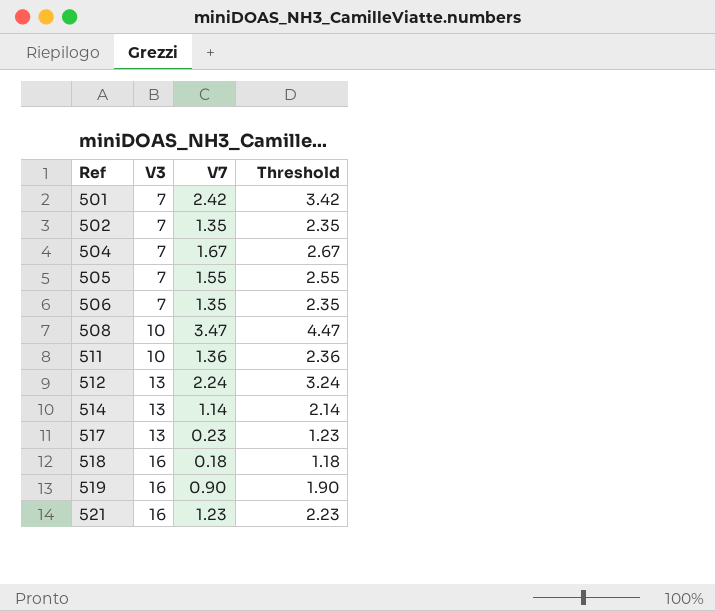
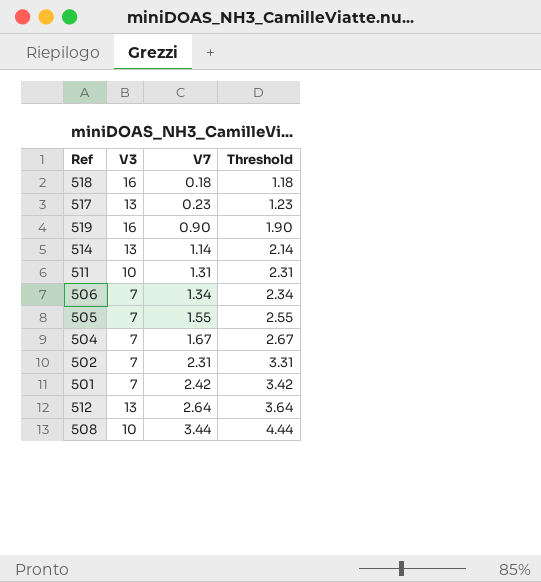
row order: Ref ascending -> V7 ascending
row 521: 16 | 1.23 | 2.23 -> none
511 | V7: 1.36 -> 1.31
511 | Threshold: 2.36 -> 2.31
506 | V7: 1.35 -> 1.34
506 | Threshold: 2.35 -> 2.34
502 | V7: 1.35 -> 2.31
502 | Threshold: 2.35 -> 3.31
512 | V7: 2.24 -> 2.64
512 | Threshold: 3.24 -> 3.64
508 | V7: 3.47 -> 3.44
508 | Threshold: 4.47 -> 4.44

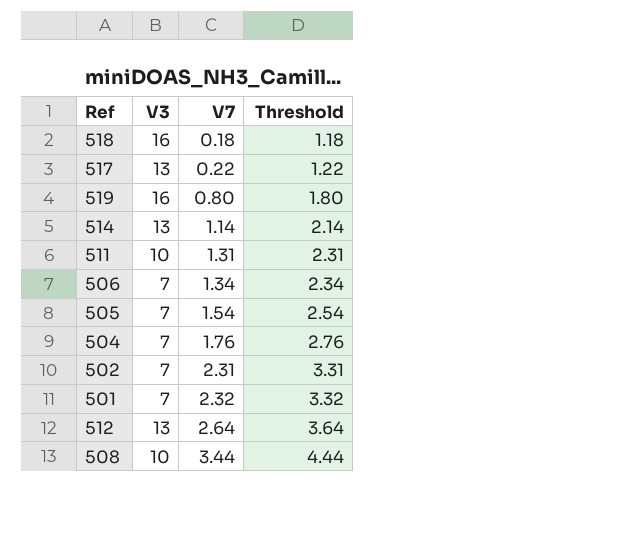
517 | V7: 0.23 -> 0.22
517 | Threshold: 1.23 -> 1.22
519 | V7: 0.90 -> 0.80
519 | Threshold: 1.90 -> 1.80
505 | V7: 1.55 -> 1.54
505 | Threshold: 2.55 -> 2.54
504 | V7: 1.67 -> 1.76
504 | Threshold: 2.67 -> 2.76
501 | V7: 2.42 -> 2.32
501 | Threshold: 3.42 -> 3.32

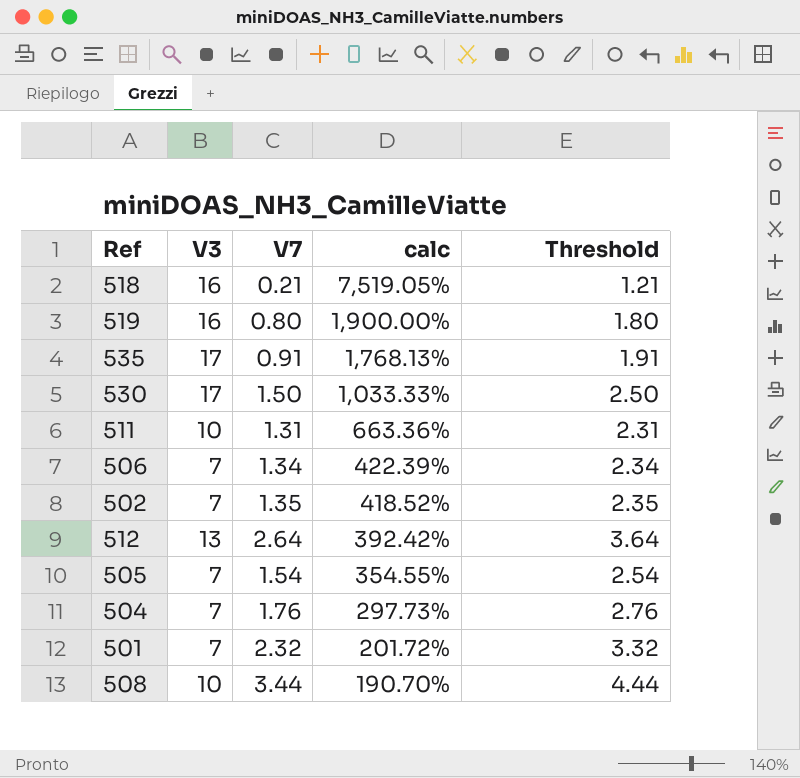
row order: V7 ascending -> calc descending
column calc | formula: none -> ([V3] - [V7]) / [V7]
row 517: 13 | 0.22 | 1.22 -> none
row 514: 13 | 1.14 | 2.14 -> none
518 | V7: 0.18 -> 0.21
518 | Threshold: 1.18 -> 1.21
row 535: none -> 17 | 0.91 | 1,768.13% | 1.91
row 530: none -> 17 | 1.50 | 1,033.33% | 2.50
502 | V7: 2.31 -> 1.35
502 | Threshold: 3.31 -> 2.35

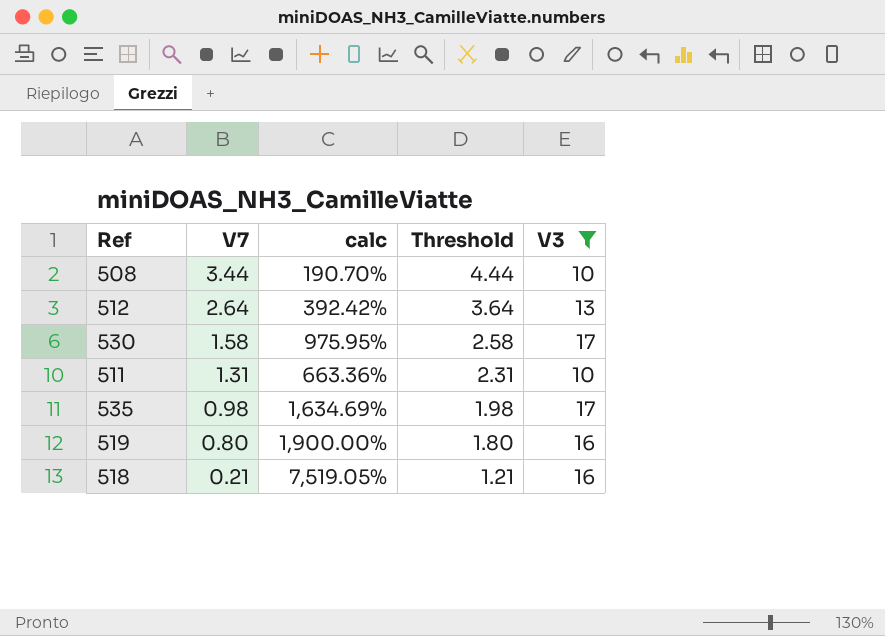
filter: none -> V3 != 7
row order: calc descending -> V7 descending
column V3 | position: 2 -> 5
530 | V7: 1.50 -> 1.58
530 | calc: 1,033.33% -> 975.95%
530 | Threshold: 2.50 -> 2.58
535 | V7: 0.91 -> 0.98
535 | calc: 1,768.13% -> 1,634.69%
535 | Threshold: 1.91 -> 1.98

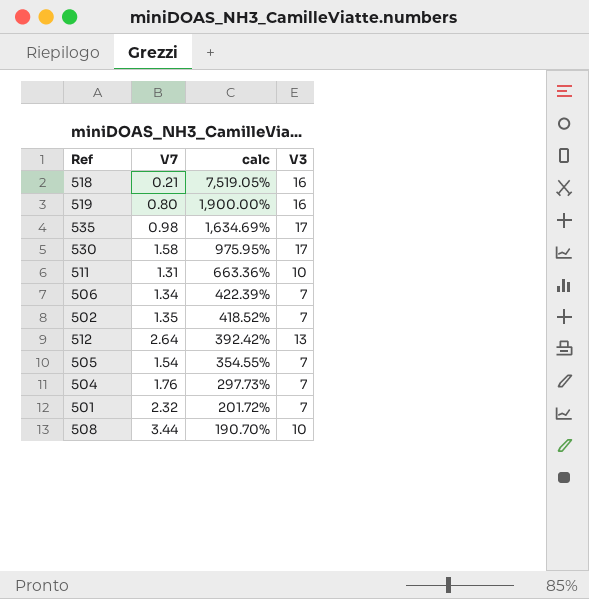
filter: V3 != 7 -> none
row order: V7 descending -> calc descending
column Threshold | formula: [V7] + 1 -> none

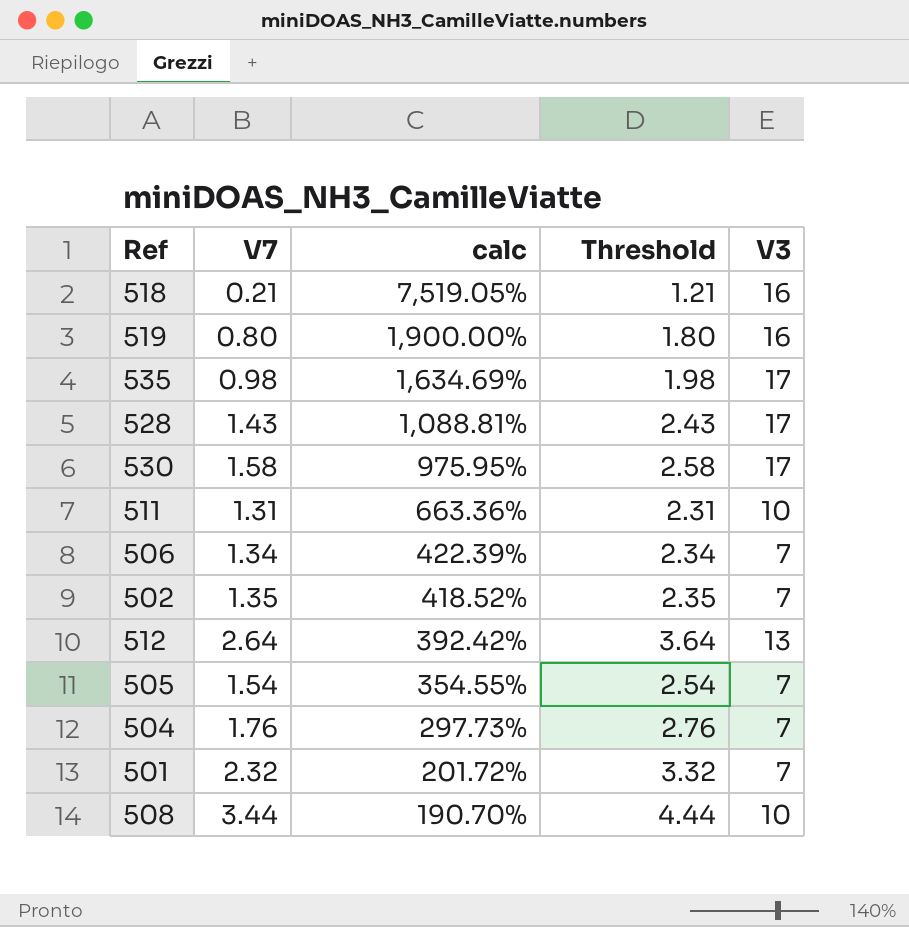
column Threshold | formula: none -> [V7] + 1
row 528: none -> 1.43 | 1,088.81% | 2.43 | 17

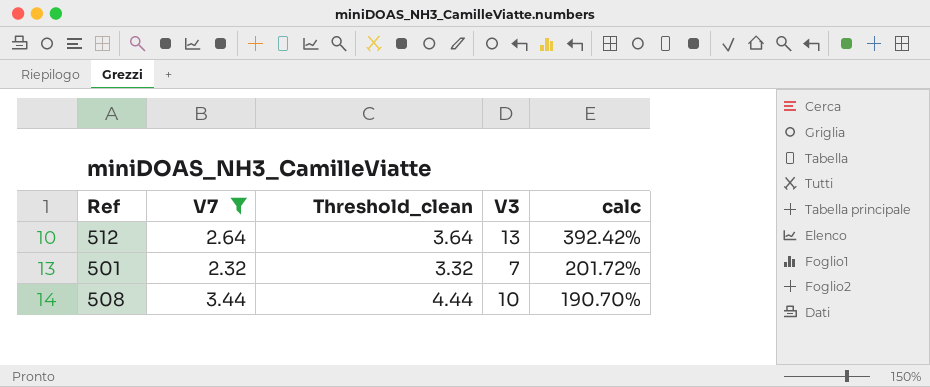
filter: none -> V7 >= 2.32
column name: Threshold -> Threshold_clean
column calc | position: 3 -> 5

